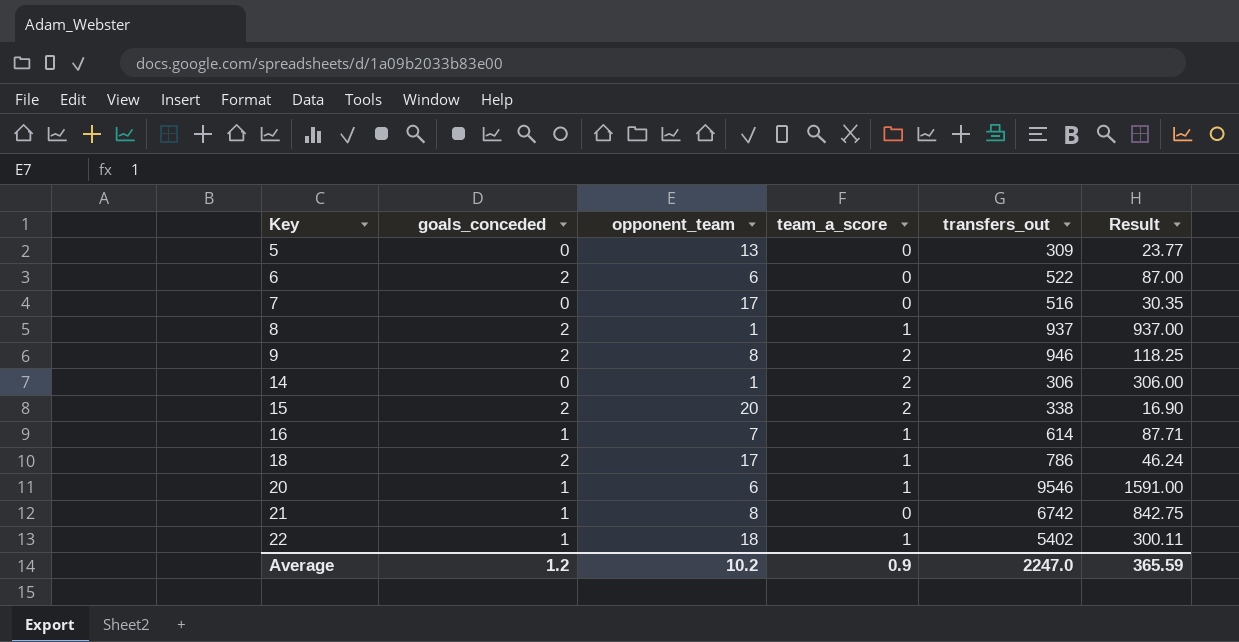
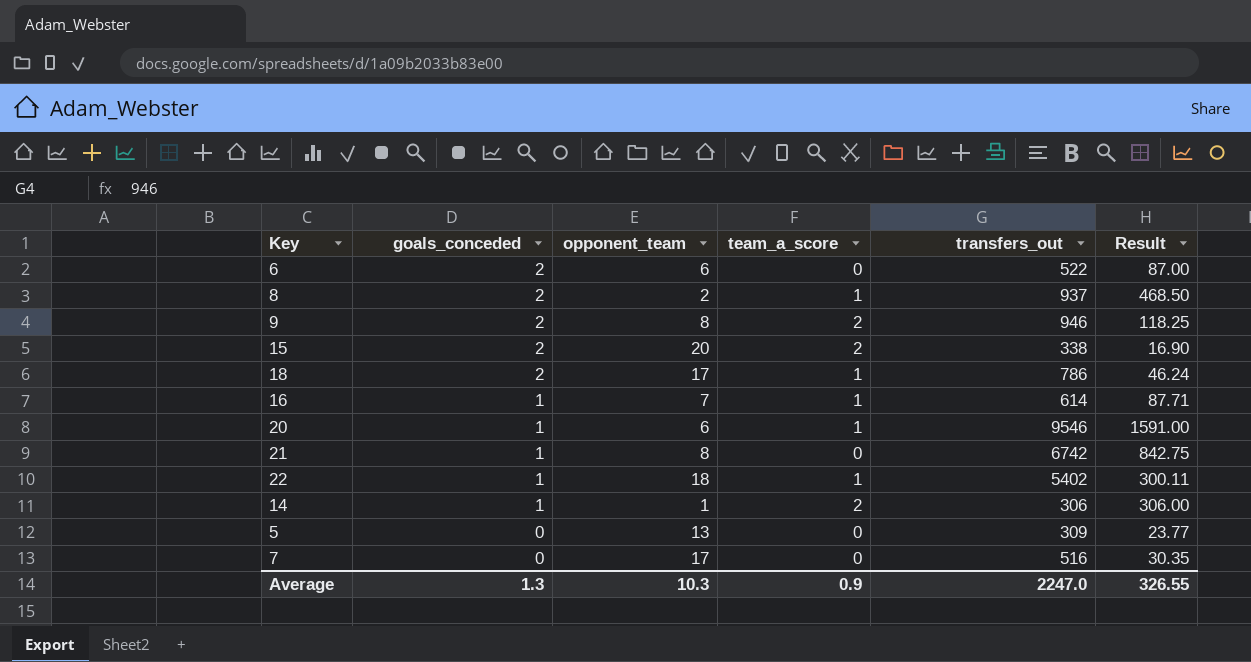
row order: Key ascending -> goals_conceded descending
8 | opponent_team: 1 -> 2
8 | Result: 937.00 -> 468.50
14 | goals_conceded: 0 -> 1
Average | goals_conceded: 1.2 -> 1.3
Average | opponent_team: 10.2 -> 10.3
Average | Result: 365.59 -> 326.55

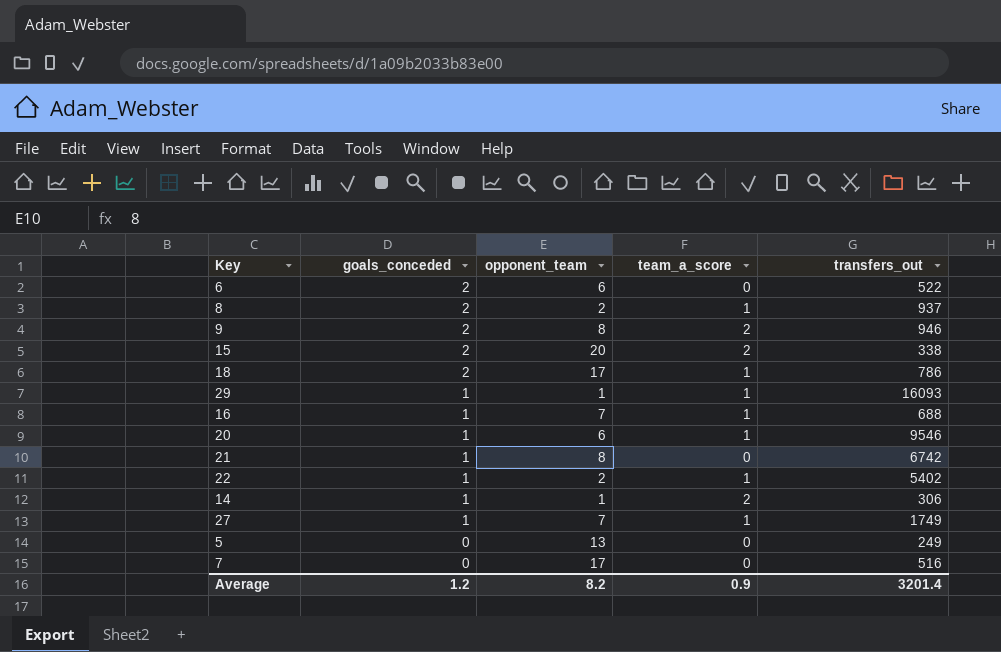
column Result | formula: [transfers_out] / [opponent_team] -> none
row 29: none -> 1 | 1 | 1 | 16093
16 | transfers_out: 614 -> 688
22 | opponent_team: 18 -> 2
row 27: none -> 1 | 7 | 1 | 1749
5 | transfers_out: 309 -> 249
Average | goals_conceded: 1.3 -> 1.2
Average | opponent_team: 10.3 -> 8.2
Average | transfers_out: 2247.0 -> 3201.4

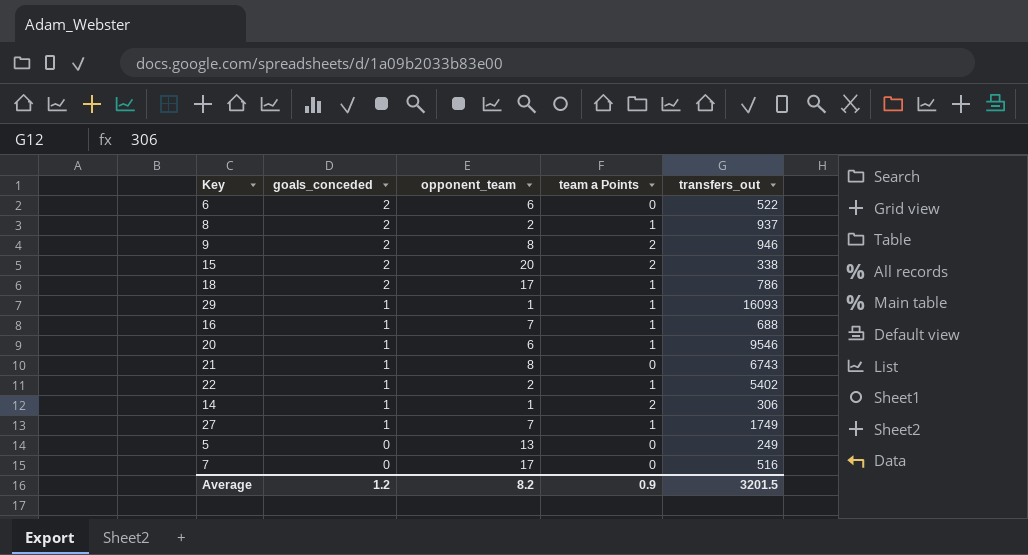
column name: team_a_score -> team a Points
21 | transfers_out: 6742 -> 6743
Average | transfers_out: 3201.4 -> 3201.5

